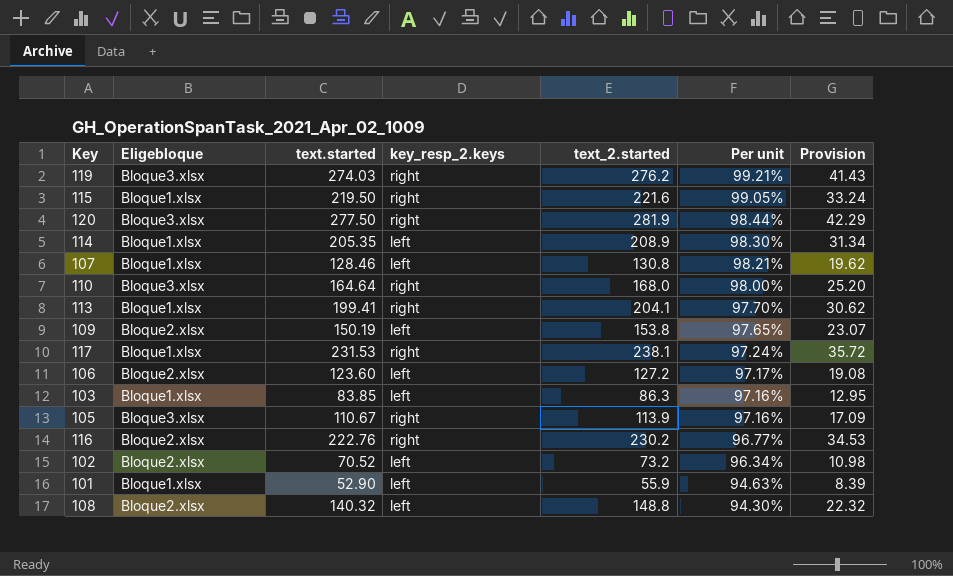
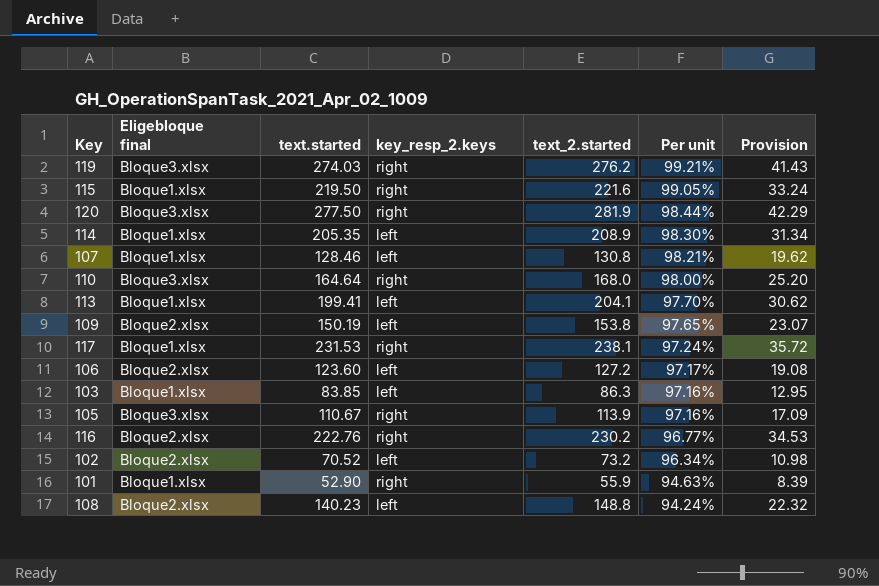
column name: Eligebloque -> Eligebloque final
113 | key_resp_2.keys: right -> left
101 | key_resp_2.keys: left -> right
108 | text.started: 140.32 -> 140.23
108 | Per unit: 94.30% -> 94.24%

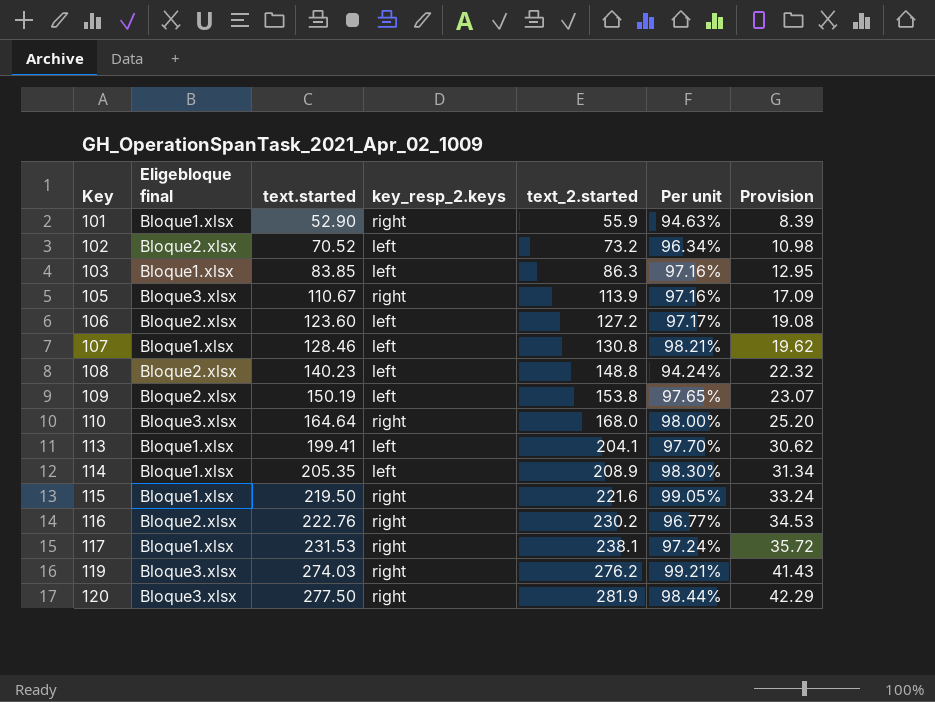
row order: Per unit descending -> Key ascending

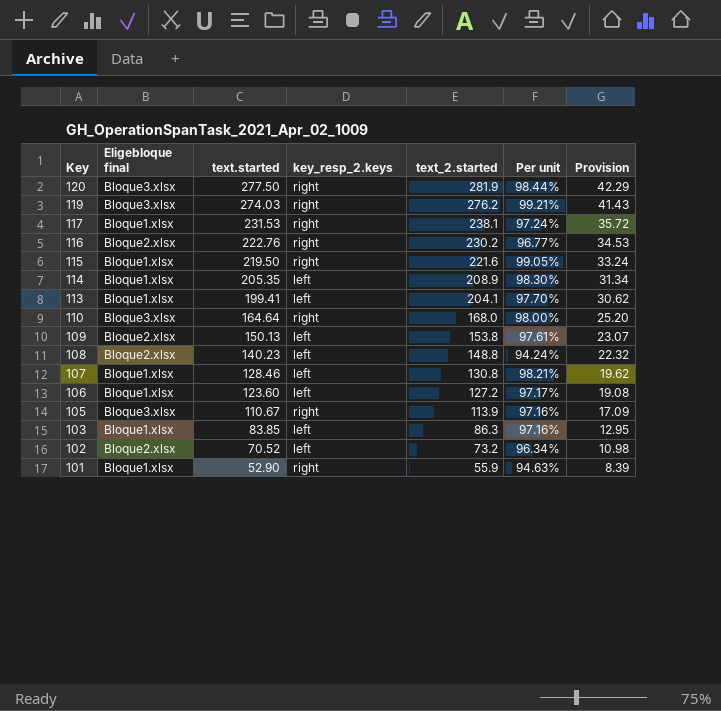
row order: Key ascending -> Key descending
109 | text.started: 150.19 -> 150.13
109 | Per unit: 97.65% -> 97.61%
106 | Eligebloque final: Bloque2.xlsx -> Bloque1.xlsx

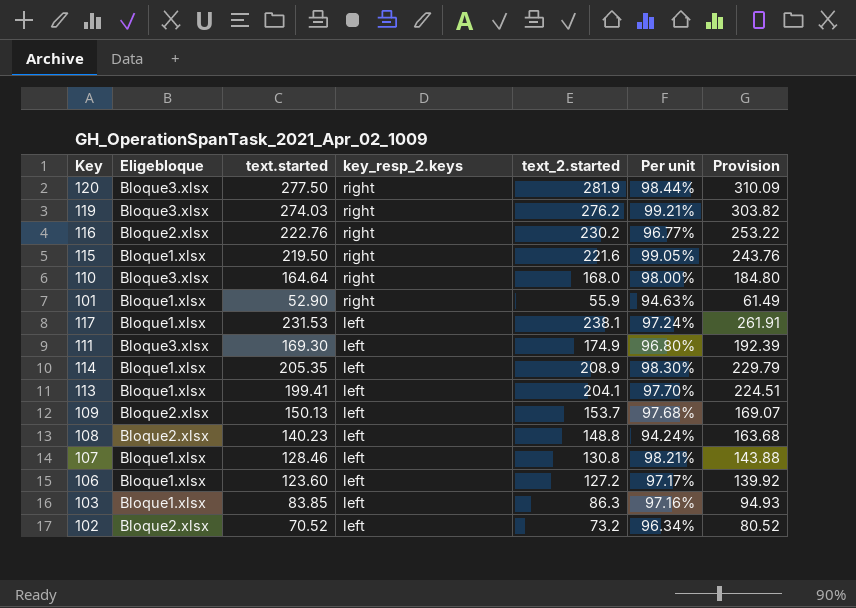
row order: Key descending -> key_resp_2.keys descending
column name: Eligebloque final -> Eligebloque
column Provision | formula: [text_2.started] * 0.15 -> [text_2.started] * 1.1
row 105: Bloque3.xlsx | 110.67 | right | 113.9 | 97.16% | 17.09 -> none
117 | key_resp_2.keys: right -> left
row 111: none -> Bloque3.xlsx | 169.30 | left | 174.9 | 96.80% | 192.39
109 | text_2.started: 153.8 -> 153.7
109 | Per unit: 97.61% -> 97.68%

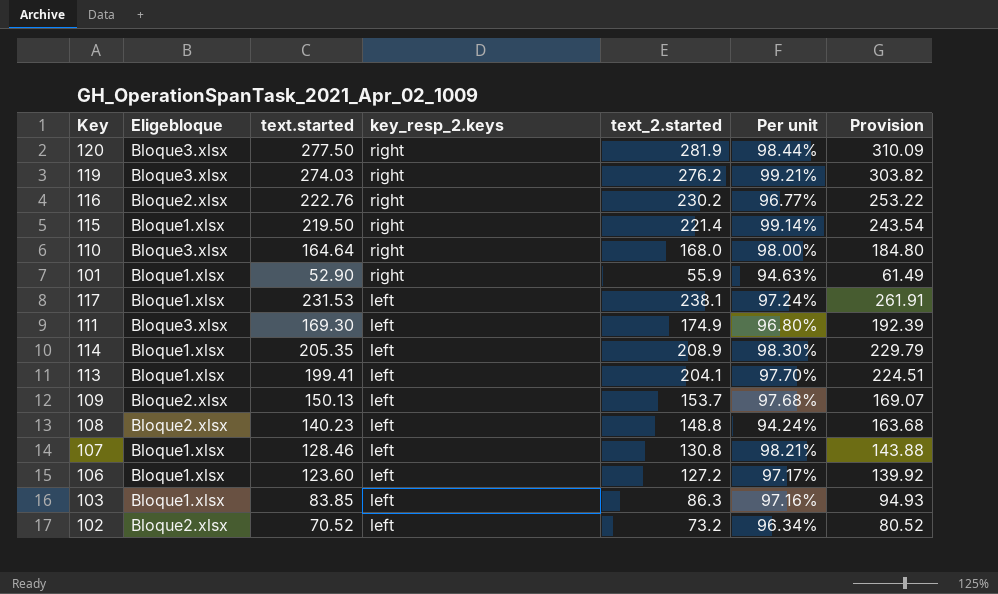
115 | text_2.started: 221.6 -> 221.4
115 | Per unit: 99.05% -> 99.14%
115 | Provision: 243.76 -> 243.54

